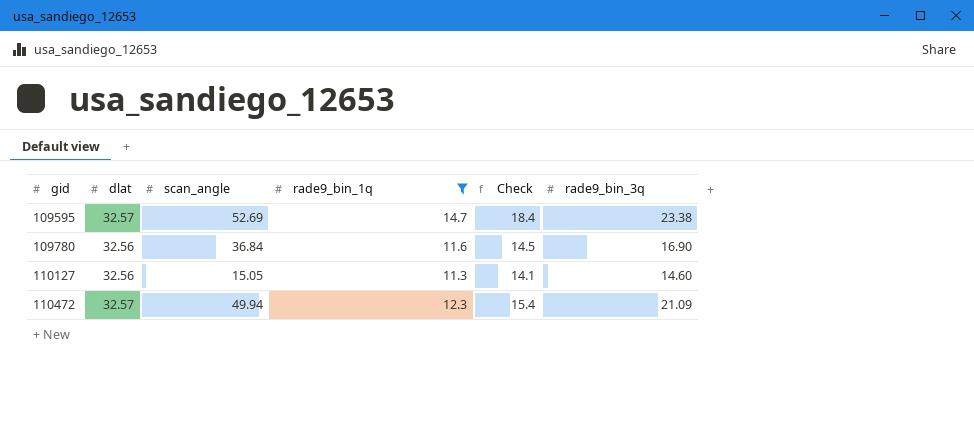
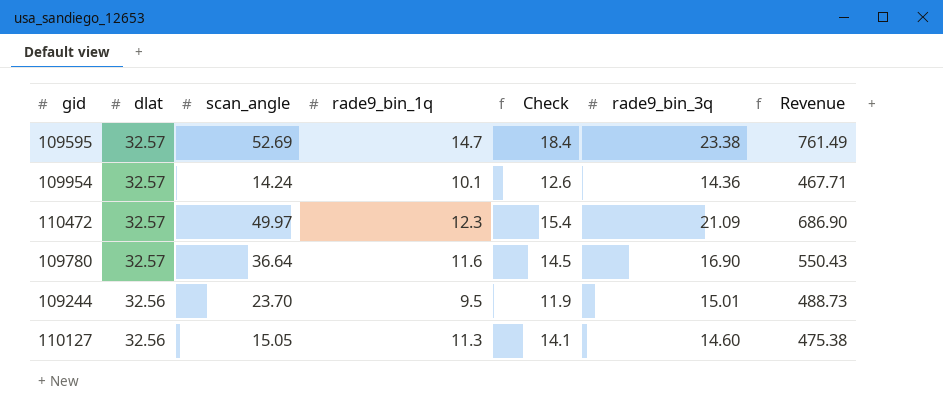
filter: rade9_bin_1q >= 11.3 -> none
row order: gid ascending -> dlat descending
column Revenue | formula: none -> [dlat] * [rade9_bin_3q]
110472 | scan_angle: 49.94 -> 49.97
109780 | dlat: 32.56 -> 32.57
109780 | scan_angle: 36.84 -> 36.64

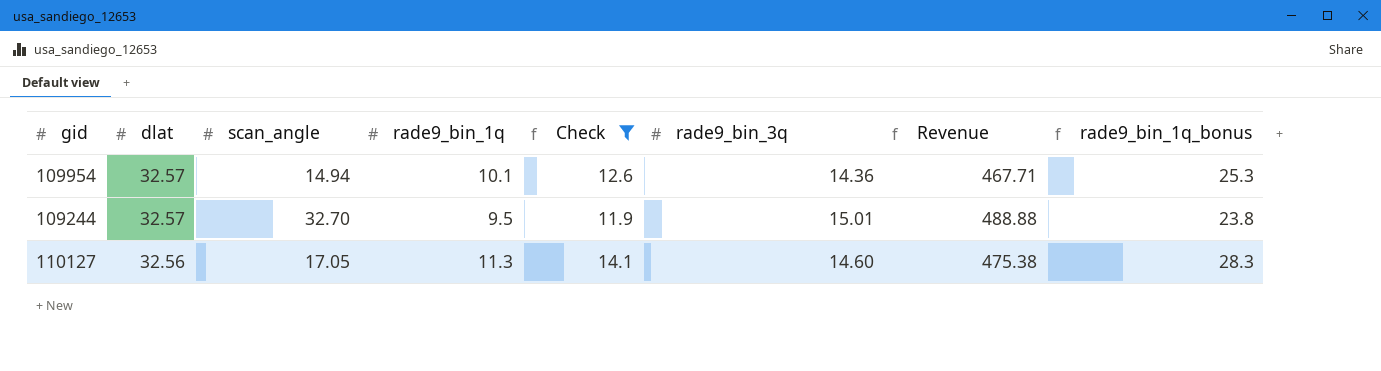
filter: none -> Check <= 14.1
column rade9_bin_1q_bonus | formula: none -> [rade9_bin_1q] * 2.5
109954 | scan_angle: 14.24 -> 14.94
109244 | dlat: 32.56 -> 32.57
109244 | scan_angle: 23.70 -> 32.70
109244 | Revenue: 488.73 -> 488.88
110127 | scan_angle: 15.05 -> 17.05

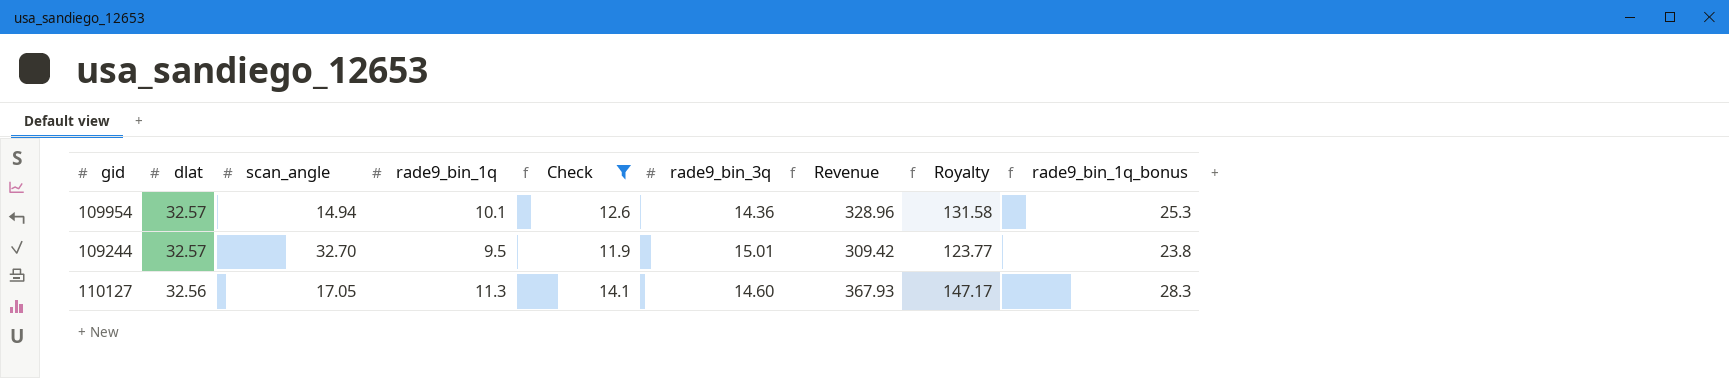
column Revenue | formula: [dlat] * [rade9_bin_3q] -> [dlat] * [rade9_bin_1q]
column Royalty | formula: none -> [Revenue] * 0.4

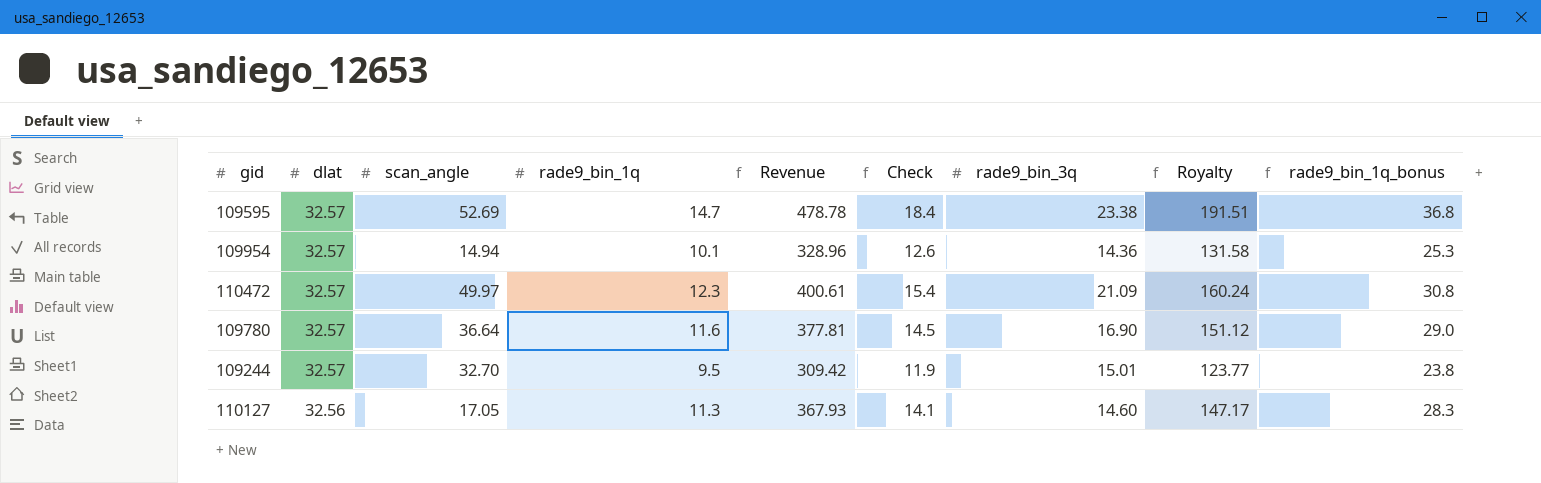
filter: Check <= 14.1 -> none
column Revenue | position: 7 -> 5

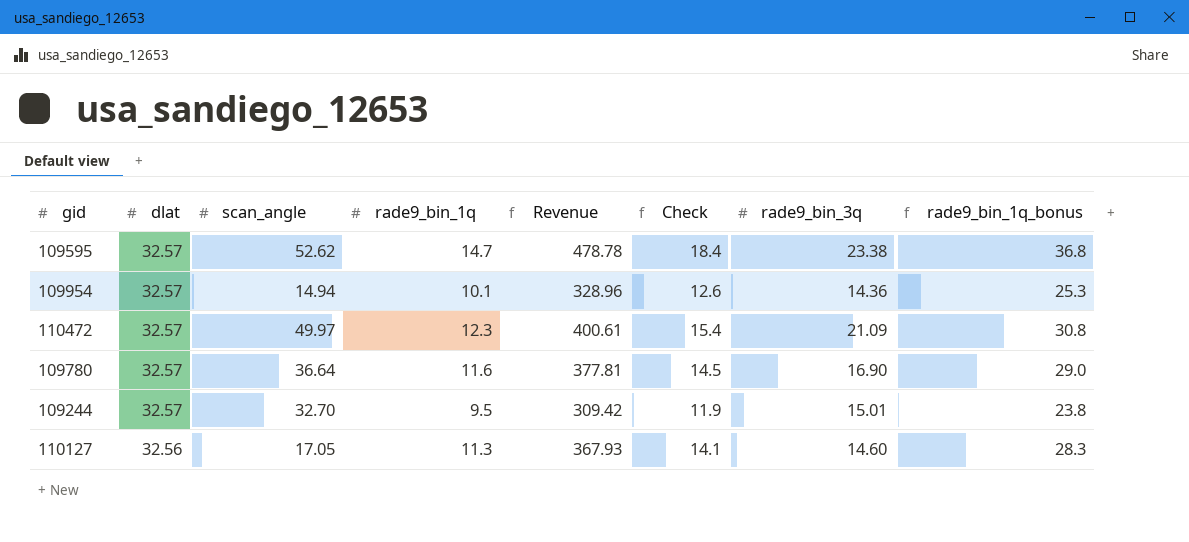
column Royalty | formula: [Revenue] * 0.4 -> none
109595 | scan_angle: 52.69 -> 52.62

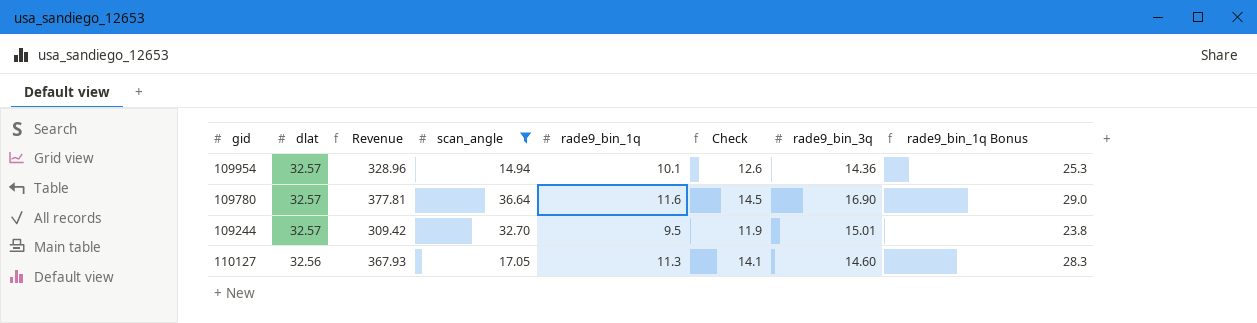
filter: none -> scan_angle <= 36.64
column Revenue | position: 5 -> 3
column name: rade9_bin_1q_bonus -> rade9_bin_1q Bonus

